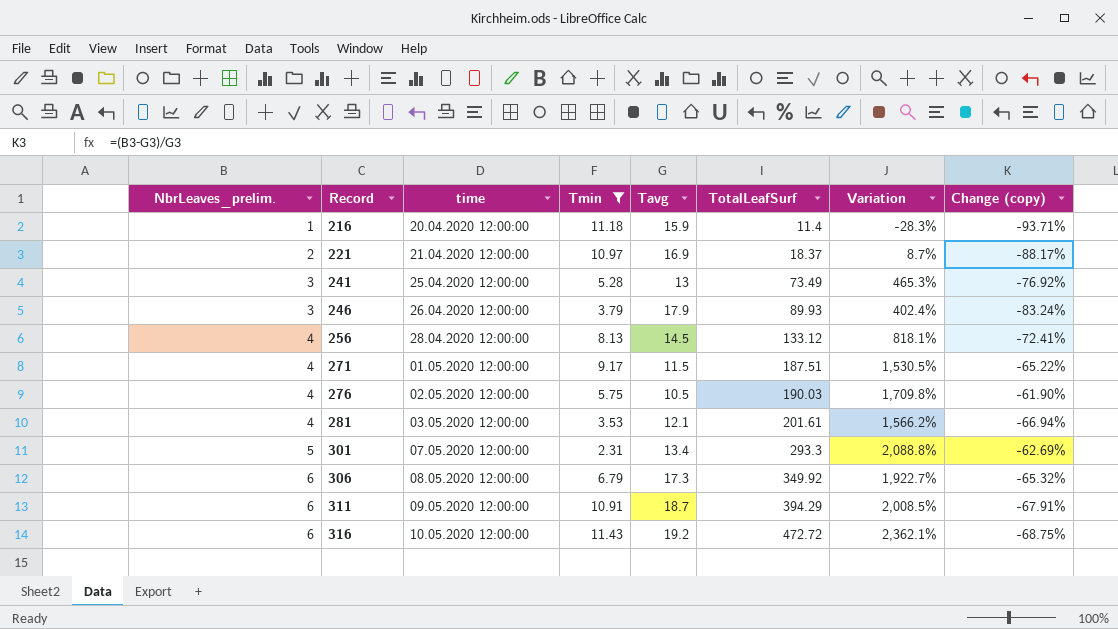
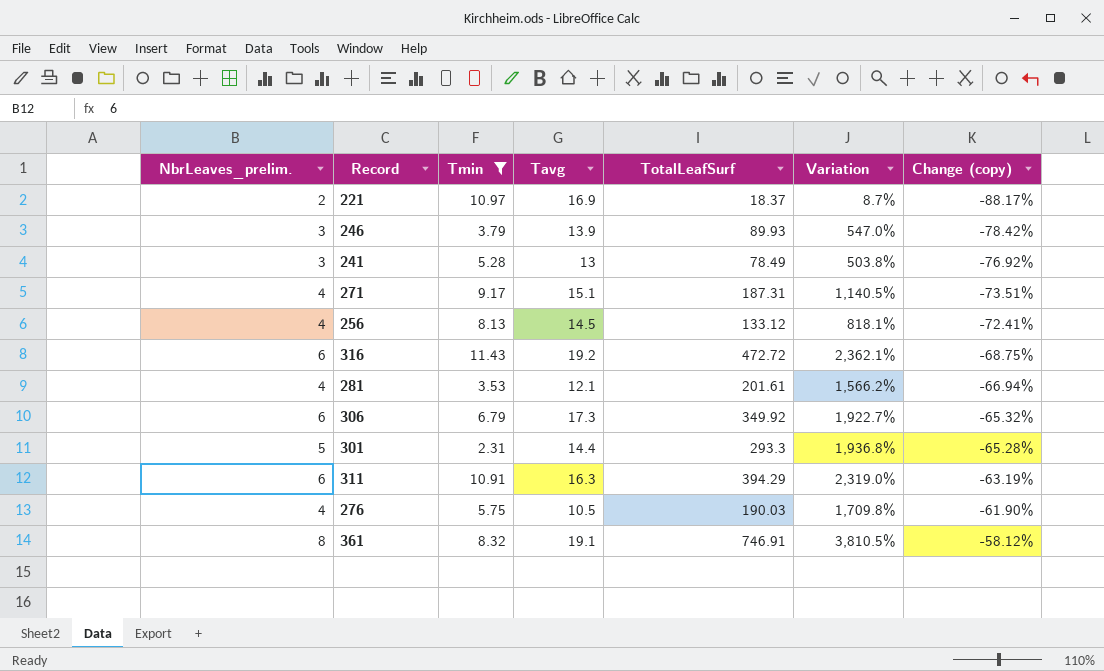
row order: NbrLeaves_prelim. ascending -> Change (copy) ascending
column time | position: 3 -> none
row 216: 1 | 20.04.2020 12:00:00 | 11.18 | 15.9 | 11.4 | -28.3% | -93.71% -> none
246 | Tavg: 17.9 -> 13.9
246 | Variation: 402.4% -> 547.0%
246 | Change (copy): -83.24% -> -78.42%
241 | TotalLeafSurf: 73.49 -> 78.49
241 | Variation: 465.3% -> 503.8%
271 | Tavg: 11.5 -> 15.1
271 | TotalLeafSurf: 187.51 -> 187.31
271 | Variation: 1,530.5% -> 1,140.5%
271 | Change (copy): -65.22% -> -73.51%
301 | Tavg: 13.4 -> 14.4
301 | Variation: 2,088.8% -> 1,936.8%
301 | Change (copy): -62.69% -> -65.28%
311 | Tavg: 18.7 -> 16.3
311 | Variation: 2,008.5% -> 2,319.0%
311 | Change (copy): -67.91% -> -63.19%
row 361: none -> 8 | 8.32 | 19.1 | 746.91 | 3,810.5% | -58.12%

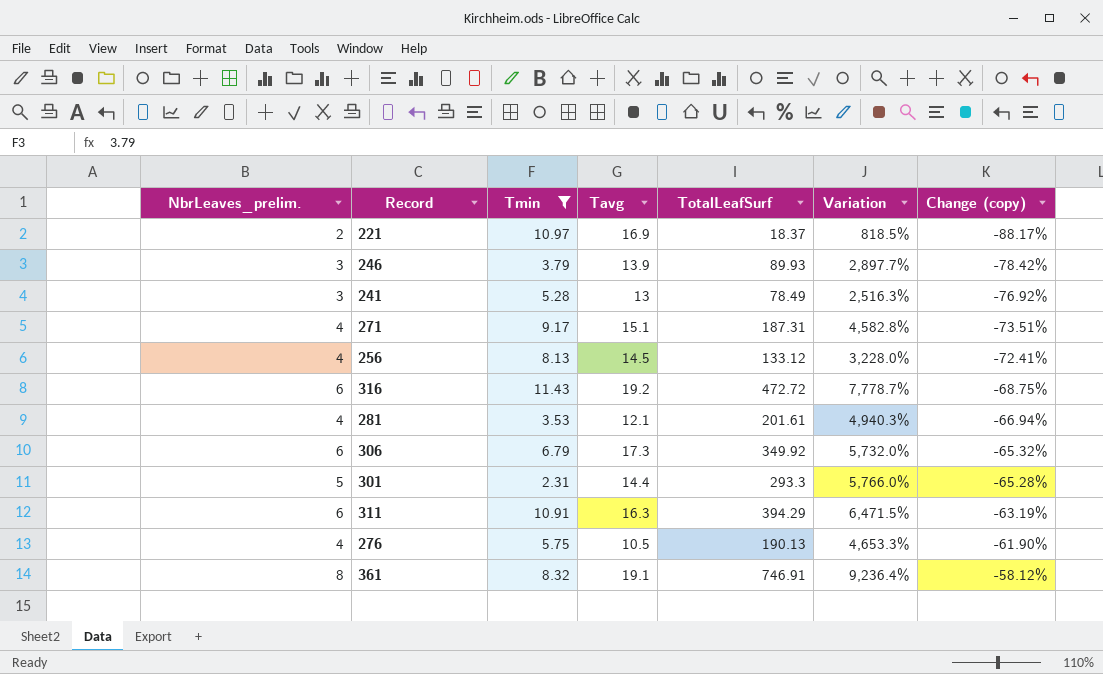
column Variation | formula: ([TotalLeafSurf] - [Tavg]) / [Tavg] -> ([TotalLeafSurf] - [NbrLeaves_prelim.]) / [NbrLeaves_prelim.]
276 | TotalLeafSurf: 190.03 -> 190.13

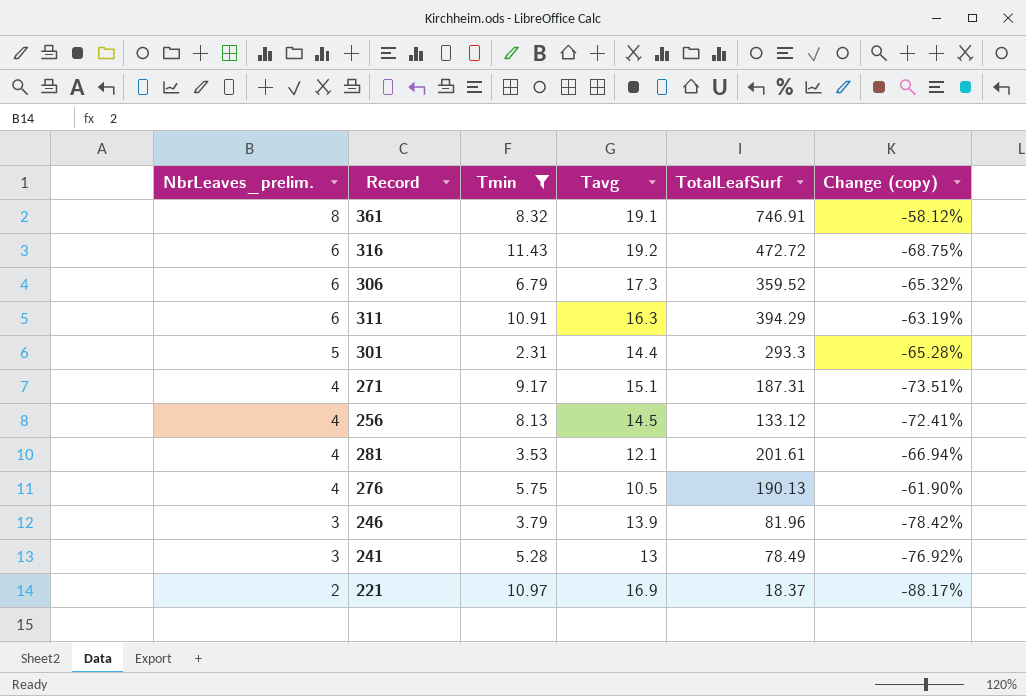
row order: Change (copy) ascending -> NbrLeaves_prelim. descending
column Variation | formula: ([TotalLeafSurf] - [NbrLeaves_prelim.]) / [NbrLeaves_prelim.] -> none
306 | TotalLeafSurf: 349.92 -> 359.52
246 | TotalLeafSurf: 89.93 -> 81.96

